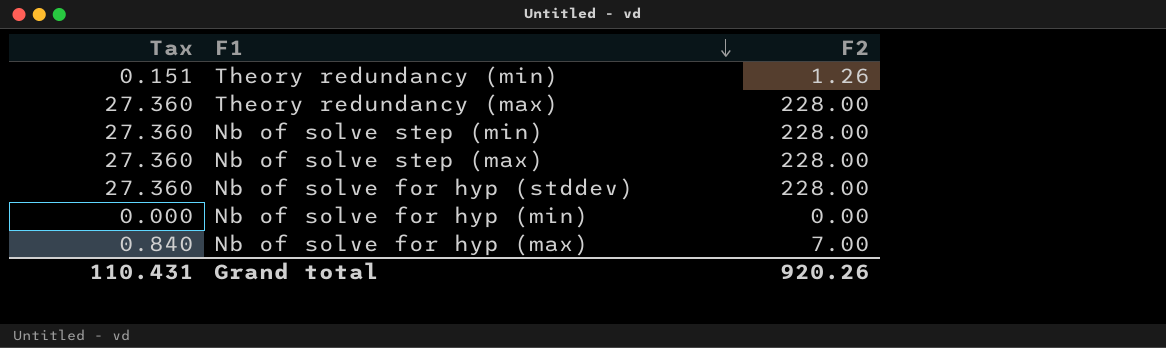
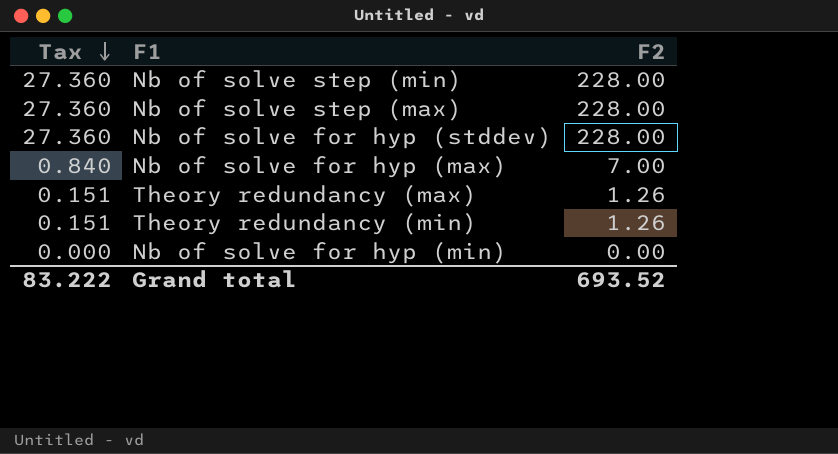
row order: F1 descending -> Tax descending
Theory redundancy (max) | Tax: 27.360 -> 0.151
Theory redundancy (max) | F2: 228.00 -> 1.26
Grand total | Tax: 110.431 -> 83.222
Grand total | F2: 920.26 -> 693.52

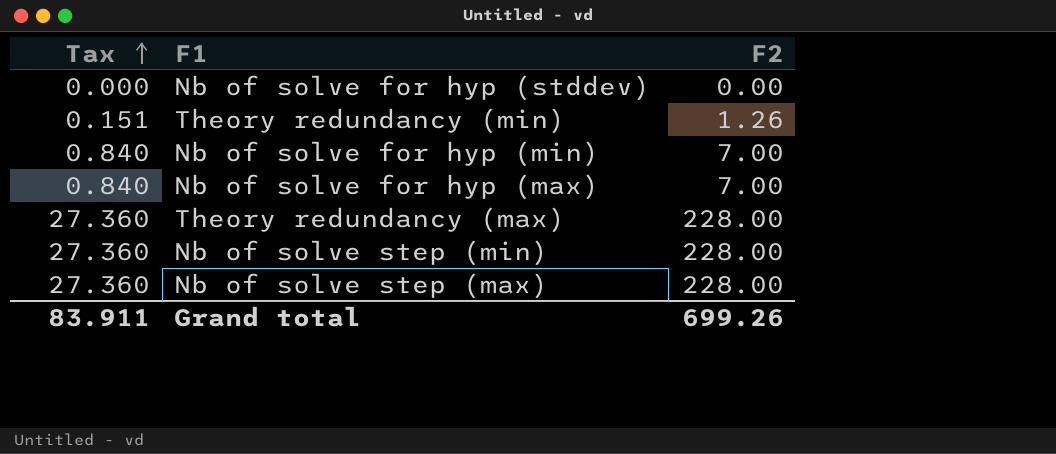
row order: Tax descending -> Tax ascending
Nb of solve for hyp (stddev) | Tax: 27.360 -> 0.000
Nb of solve for hyp (stddev) | F2: 228.00 -> 0.00
Nb of solve for hyp (min) | Tax: 0.000 -> 0.840
Nb of solve for hyp (min) | F2: 0.00 -> 7.00
Theory redundancy (max) | Tax: 0.151 -> 27.360
Theory redundancy (max) | F2: 1.26 -> 228.00
Grand total | Tax: 83.222 -> 83.911
Grand total | F2: 693.52 -> 699.26

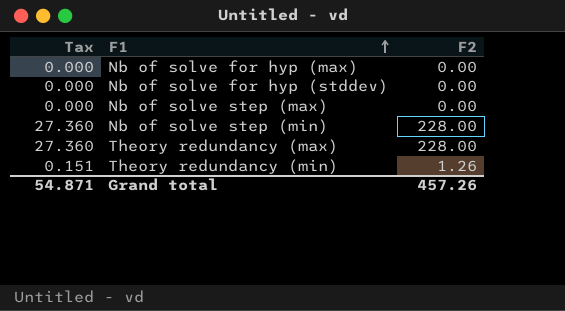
row order: Tax ascending -> F1 ascending
row Nb of solve for hyp (min): 0.840 | 7.00 -> none
Nb of solve for hyp (max) | Tax: 0.840 -> 0.000
Nb of solve for hyp (max) | F2: 7.00 -> 0.00
Nb of solve step (max) | Tax: 27.360 -> 0.000
Nb of solve step (max) | F2: 228.00 -> 0.00
Grand total | Tax: 83.911 -> 54.871
Grand total | F2: 699.26 -> 457.26

